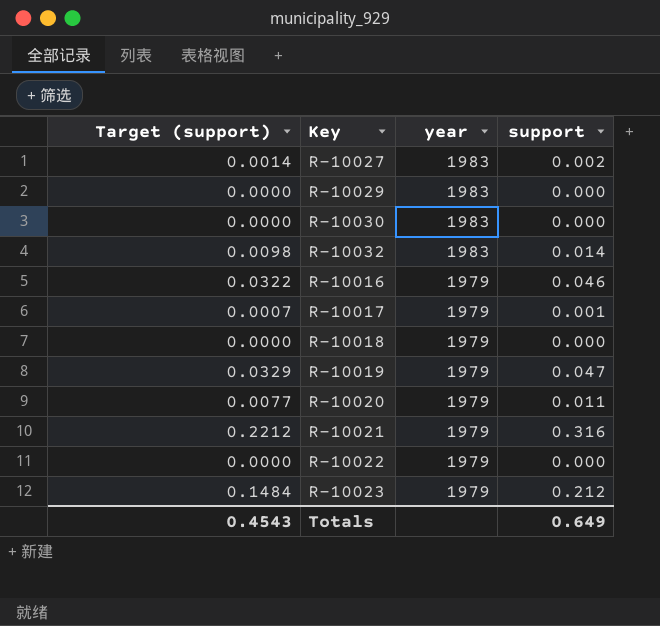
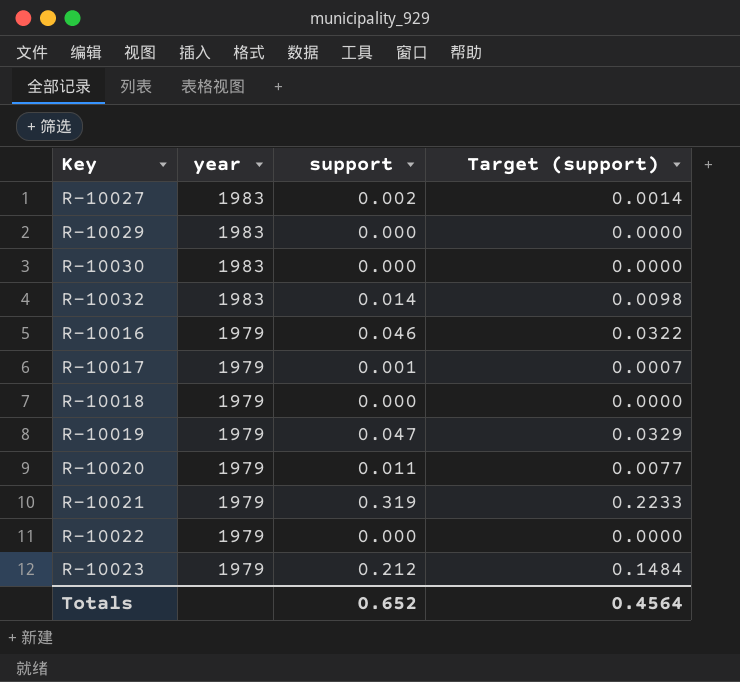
column Target (support) | position: 1 -> 4
R-10021 | support: 0.316 -> 0.319
R-10021 | Target (support): 0.2212 -> 0.2233
Totals | support: 0.649 -> 0.652
Totals | Target (support): 0.4543 -> 0.4564

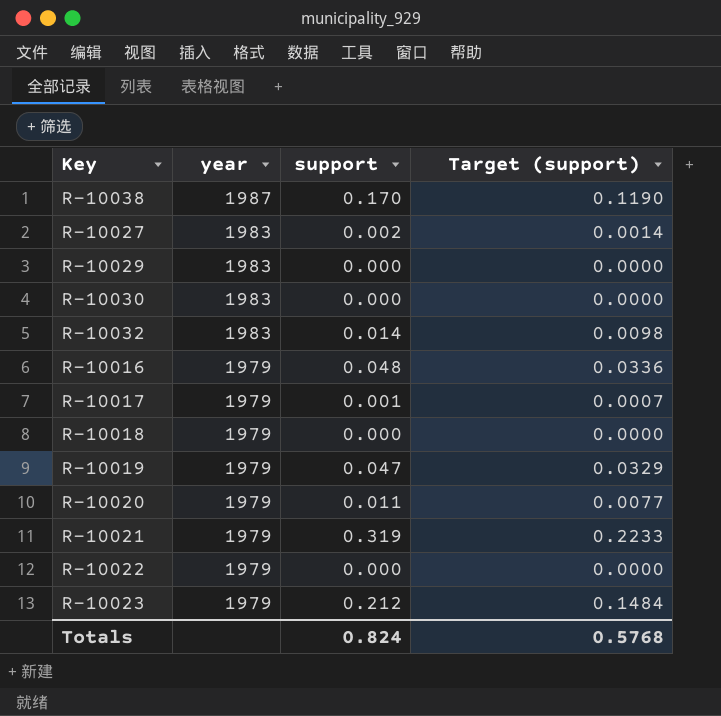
row R-10038: none -> 1987 | 0.170 | 0.1190
R-10016 | support: 0.046 -> 0.048
R-10016 | Target (support): 0.0322 -> 0.0336
Totals | support: 0.652 -> 0.824
Totals | Target (support): 0.4564 -> 0.5768

